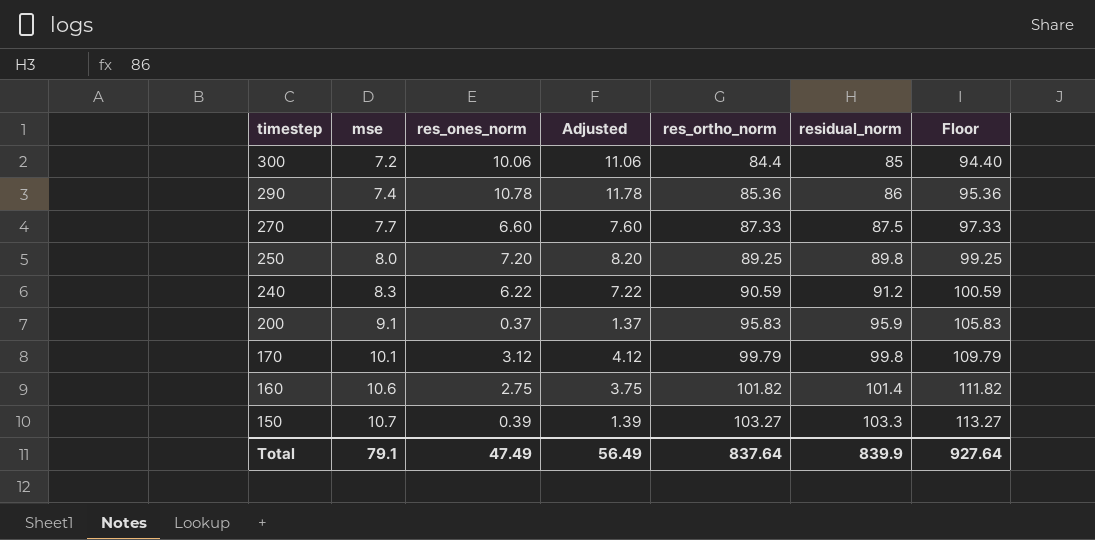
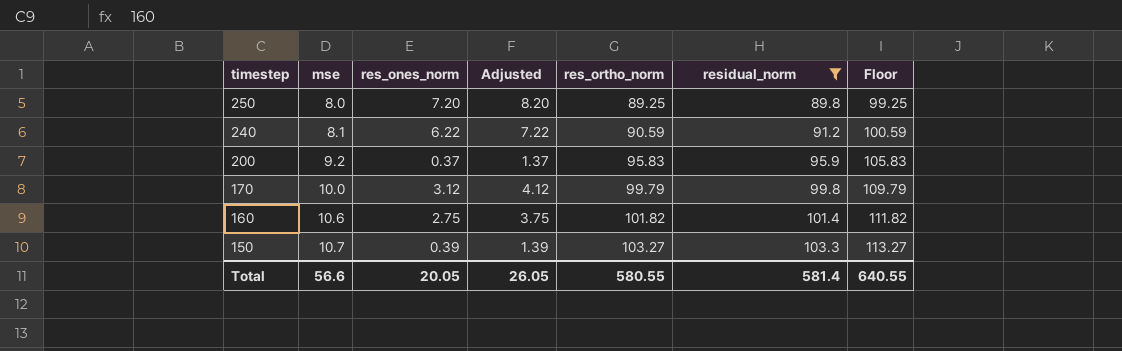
filter: none -> residual_norm >= 89.8
240 | mse: 8.3 -> 8.1
200 | mse: 9.1 -> 9.2
170 | mse: 10.1 -> 10.0
Total | mse: 79.1 -> 56.6
Total | res_ones_norm: 47.49 -> 20.05
Total | Adjusted: 56.49 -> 26.05
Total | res_ortho_norm: 837.64 -> 580.55
Total | residual_norm: 839.9 -> 581.4
Total | Floor: 927.64 -> 640.55

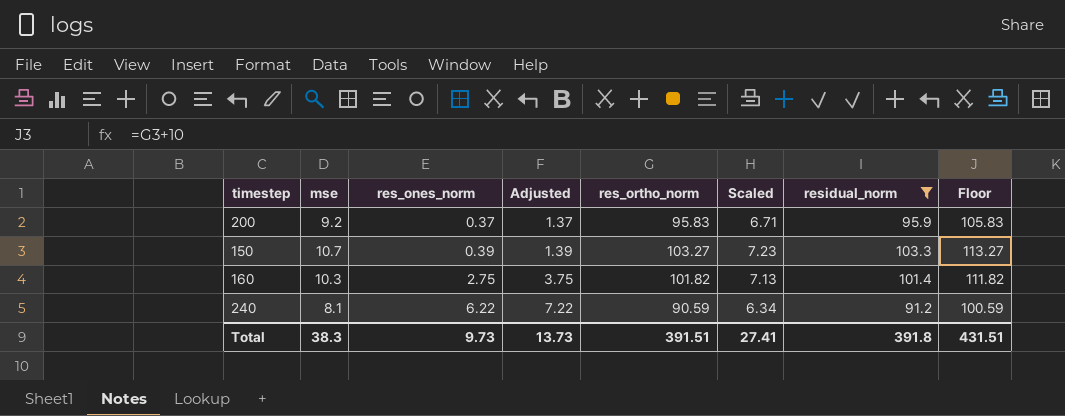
row order: timestep descending -> res_ones_norm ascending
column Scaled | formula: none -> [res_ortho_norm] * 0.07
row 250: 8.0 | 7.20 | 8.20 | 89.25 | 89.8 | 99.25 -> none
row 170: 10.0 | 3.12 | 4.12 | 99.79 | 99.8 | 109.79 -> none
160 | mse: 10.6 -> 10.3
Total | mse: 56.6 -> 38.3
Total | res_ones_norm: 20.05 -> 9.73
Total | Adjusted: 26.05 -> 13.73
Total | res_ortho_norm: 580.55 -> 391.51
Total | residual_norm: 581.4 -> 391.8
Total | Floor: 640.55 -> 431.51

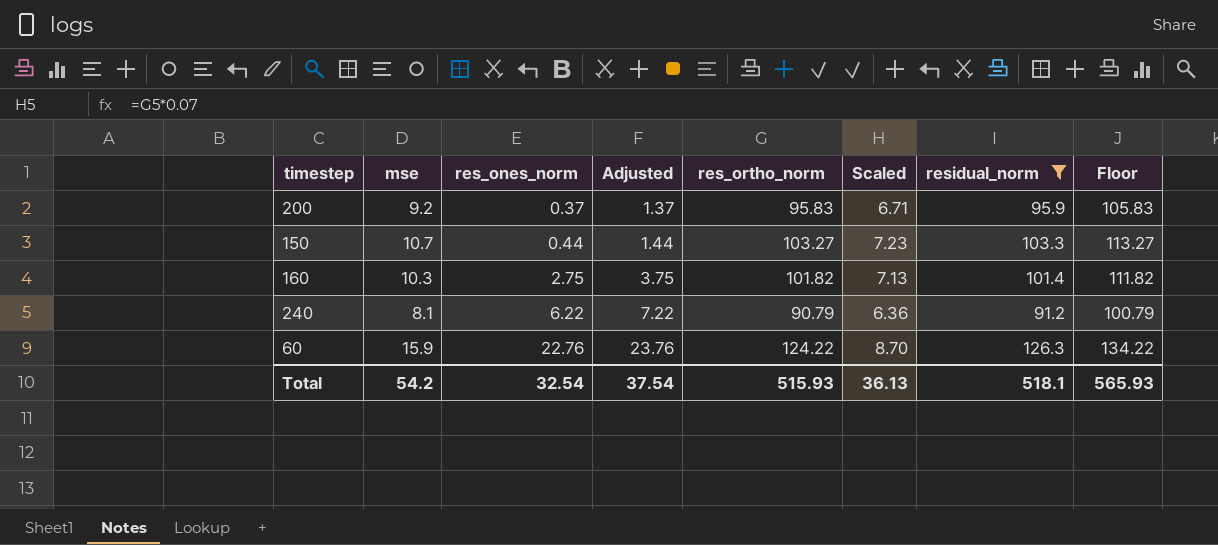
150 | res_ones_norm: 0.39 -> 0.44
150 | Adjusted: 1.39 -> 1.44
240 | res_ortho_norm: 90.59 -> 90.79
240 | Scaled: 6.34 -> 6.36
240 | Floor: 100.59 -> 100.79
row 60: none -> 15.9 | 22.76 | 23.76 | 124.22 | 8.70 | 126.3 | 134.22
Total | mse: 38.3 -> 54.2
Total | res_ones_norm: 9.73 -> 32.54
Total | Adjusted: 13.73 -> 37.54
Total | res_ortho_norm: 391.51 -> 515.93
Total | Scaled: 27.41 -> 36.13
Total | residual_norm: 391.8 -> 518.1
Total | Floor: 431.51 -> 565.93

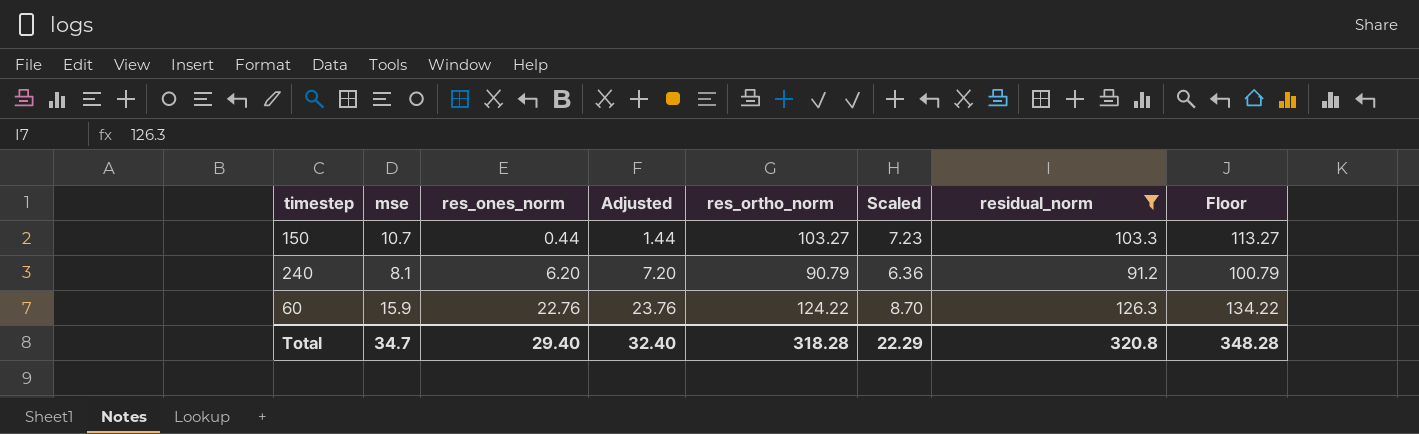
row 200: 9.2 | 0.37 | 1.37 | 95.83 | 6.71 | 95.9 | 105.83 -> none
row 160: 10.3 | 2.75 | 3.75 | 101.82 | 7.13 | 101.4 | 111.82 -> none
240 | res_ones_norm: 6.22 -> 6.20
240 | Adjusted: 7.22 -> 7.20
Total | mse: 54.2 -> 34.7
Total | res_ones_norm: 32.54 -> 29.40
Total | Adjusted: 37.54 -> 32.40
Total | res_ortho_norm: 515.93 -> 318.28
Total | Scaled: 36.13 -> 22.29
Total | residual_norm: 518.1 -> 320.8
Total | Floor: 565.93 -> 348.28

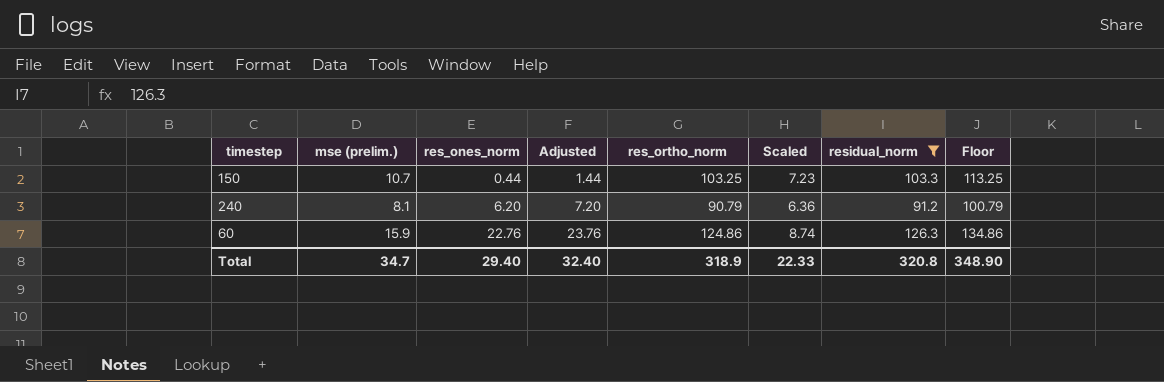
column name: mse -> mse (prelim.)
150 | res_ortho_norm: 103.27 -> 103.25
150 | Floor: 113.27 -> 113.25
60 | res_ortho_norm: 124.22 -> 124.86
60 | Scaled: 8.70 -> 8.74
60 | Floor: 134.22 -> 134.86
Total | res_ortho_norm: 318.28 -> 318.9
Total | Scaled: 22.29 -> 22.33
Total | Floor: 348.28 -> 348.90

